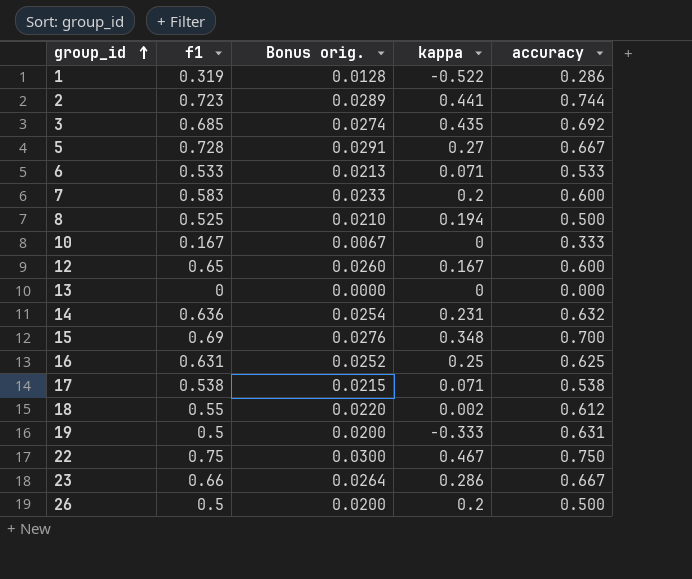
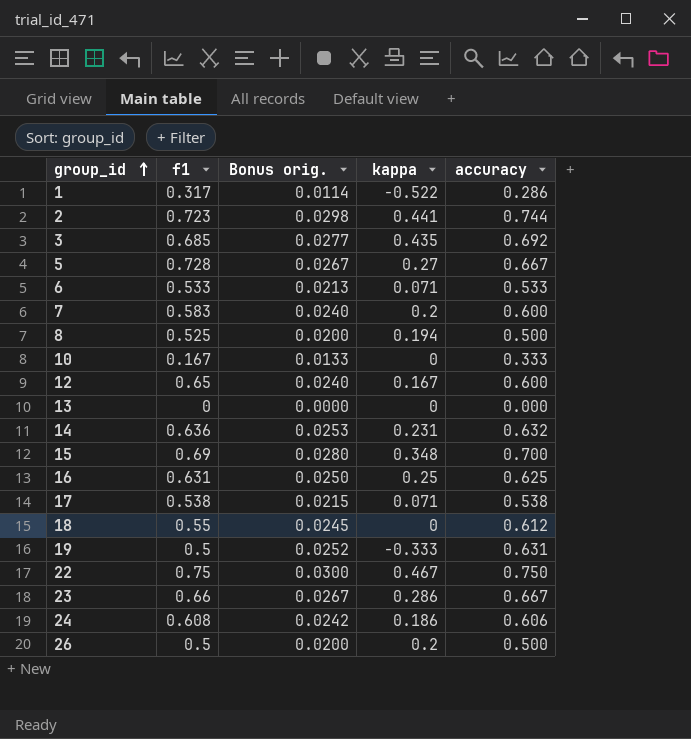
column Bonus orig. | formula: [f1] * 0.04 -> [accuracy] * 0.04
1 | f1: 0.319 -> 0.317
18 | kappa: 0.002 -> 0
row 24: none -> 0.608 | 0.0242 | 0.186 | 0.606

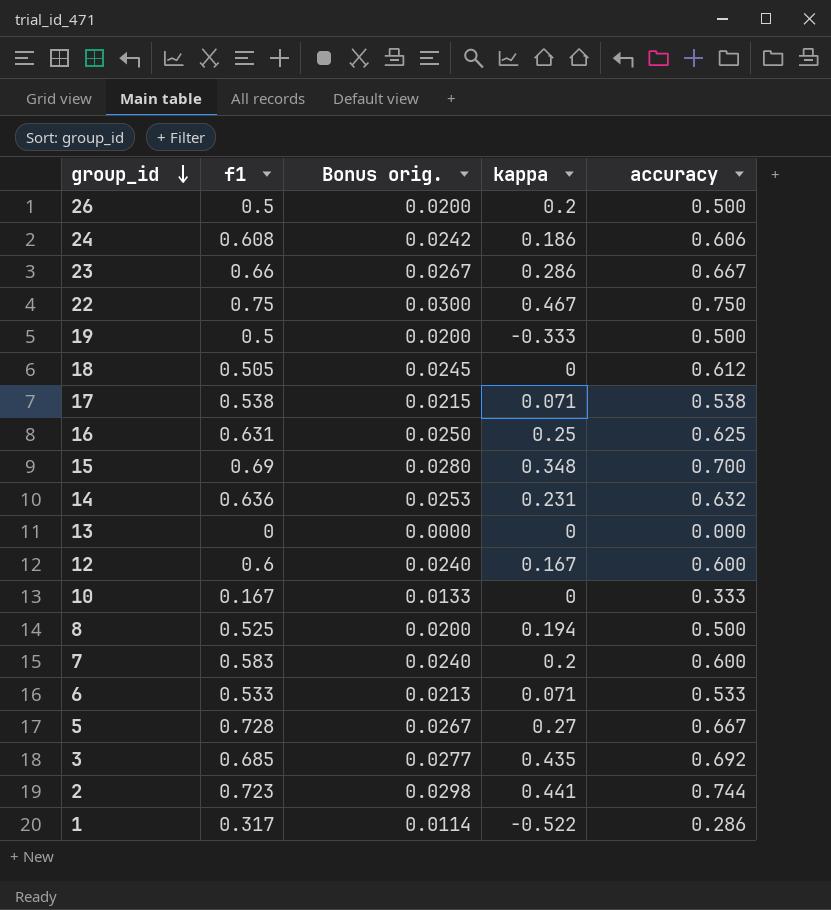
row order: group_id ascending -> group_id descending
19 | Bonus orig.: 0.0252 -> 0.0200
19 | accuracy: 0.631 -> 0.500
18 | f1: 0.55 -> 0.505
12 | f1: 0.65 -> 0.6

